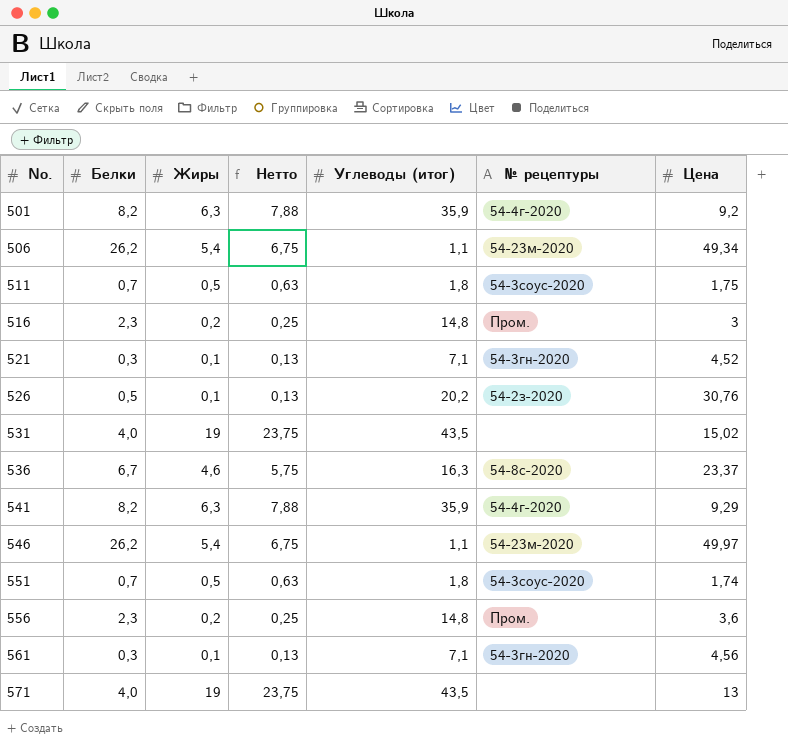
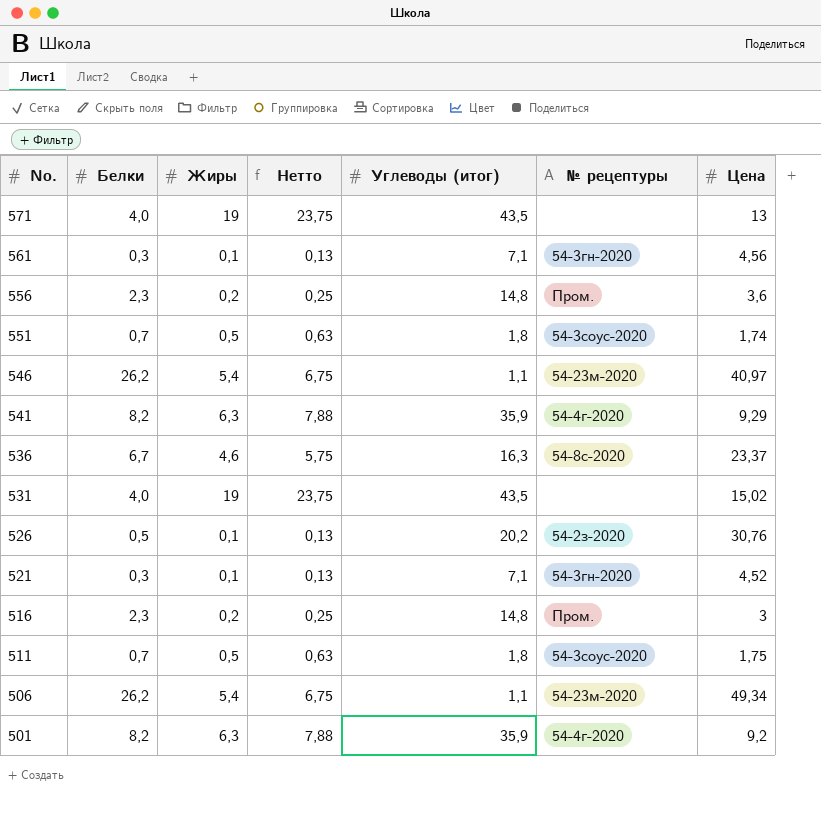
row order: No. ascending -> No. descending
546 | Цена: 49,97 -> 40,97

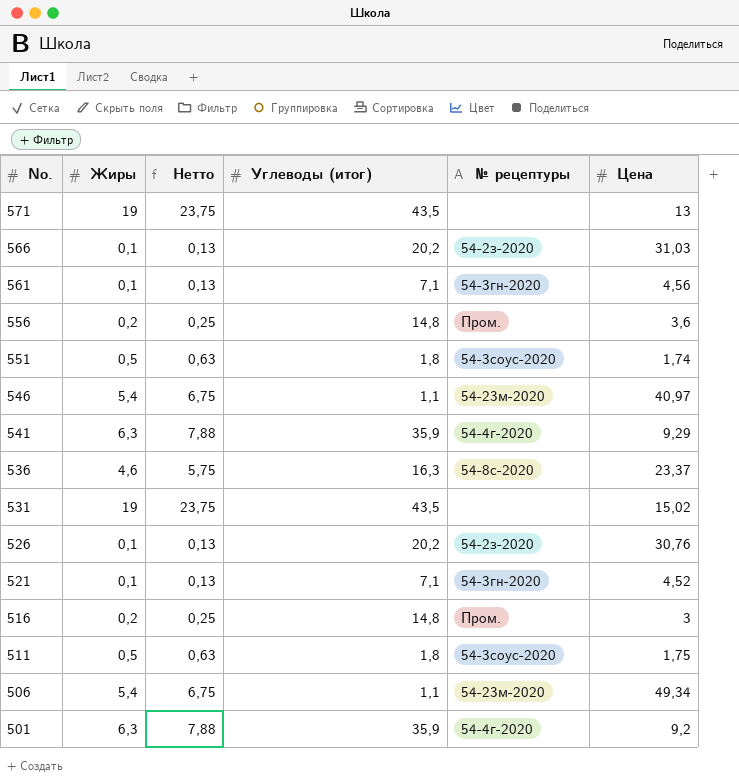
column Белки | position: 2 -> none
row 566: none -> 0,1 | 0,13 | 20,2 | 54-2з-2020 | 31,03

